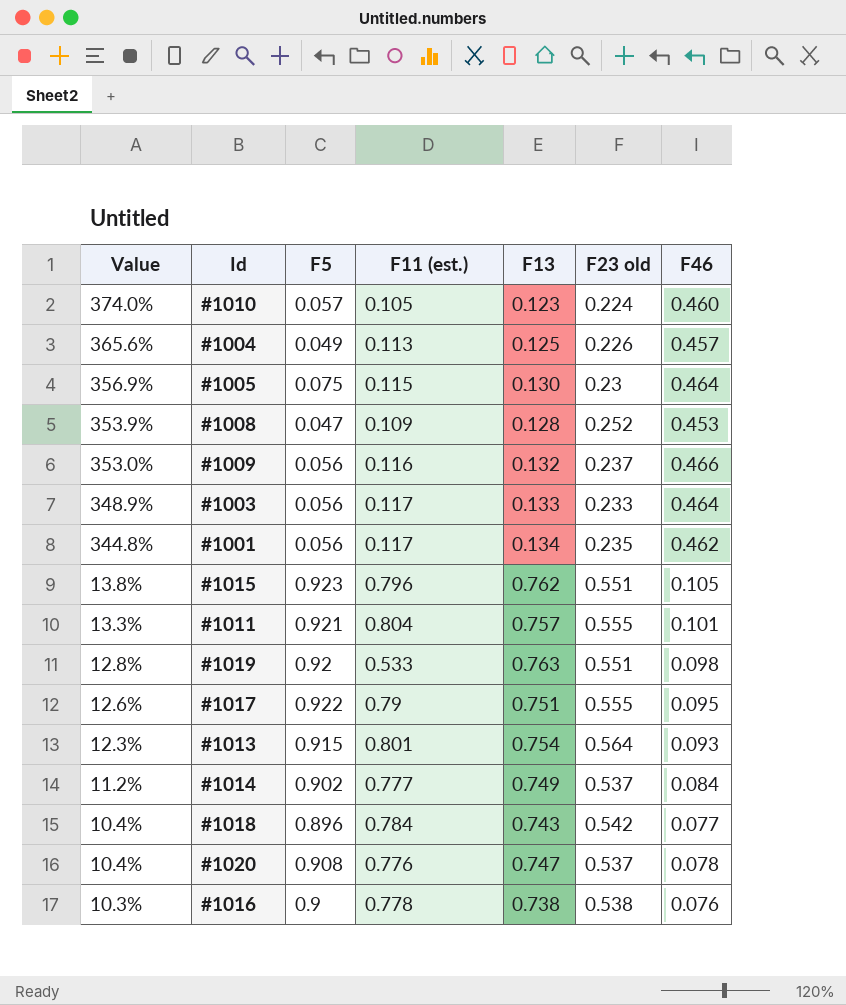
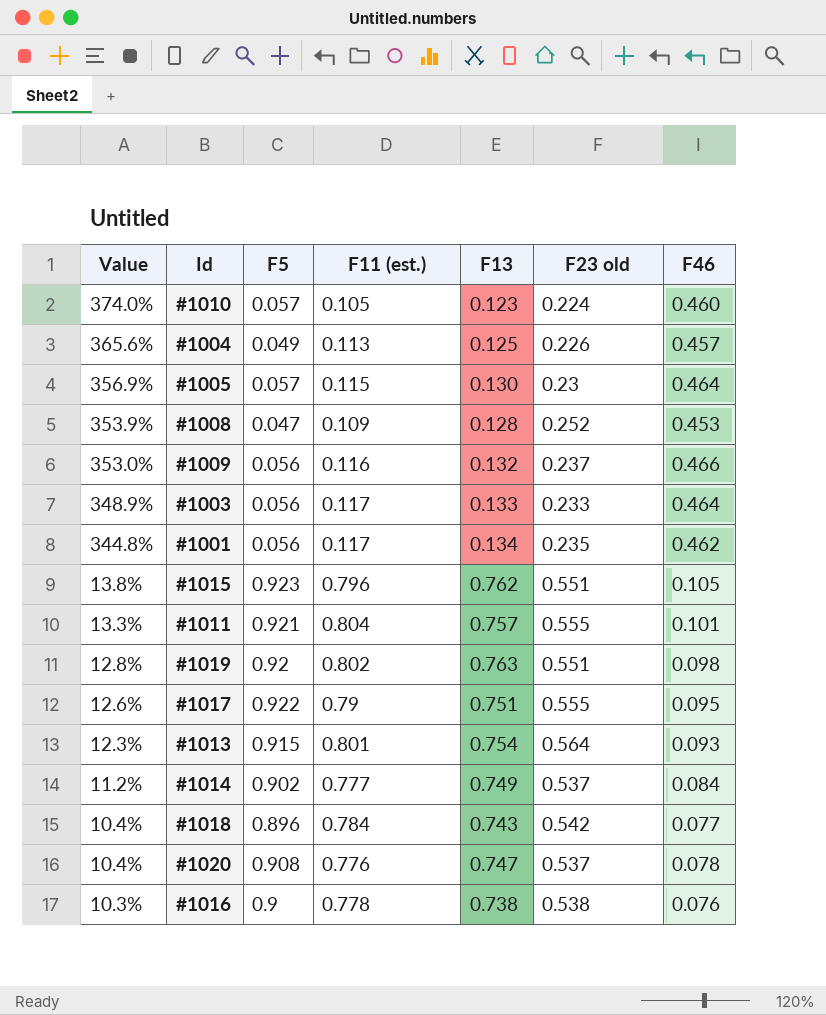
#1005 | F5: 0.075 -> 0.057
#1019 | F11 (est.): 0.533 -> 0.802

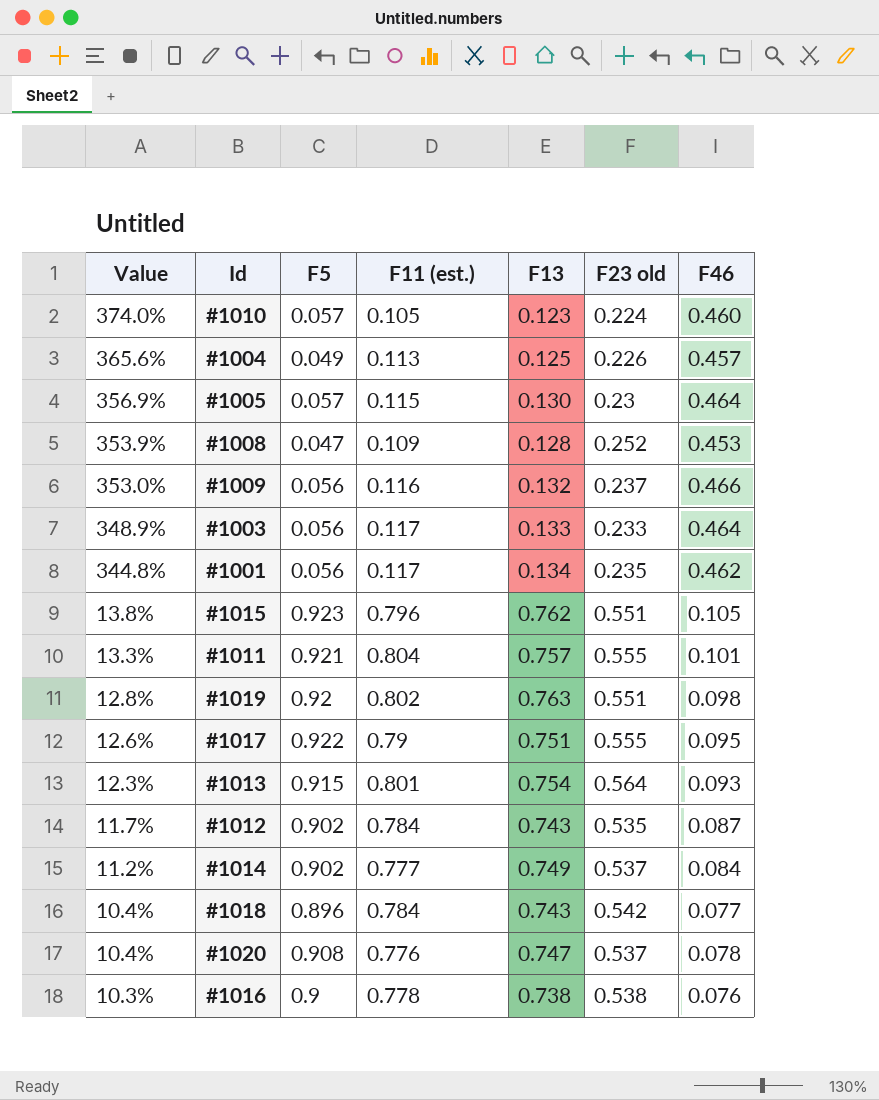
row #1012: none -> 11.7% | 0.902 | 0.784 | 0.743 | 0.535 | 0.087

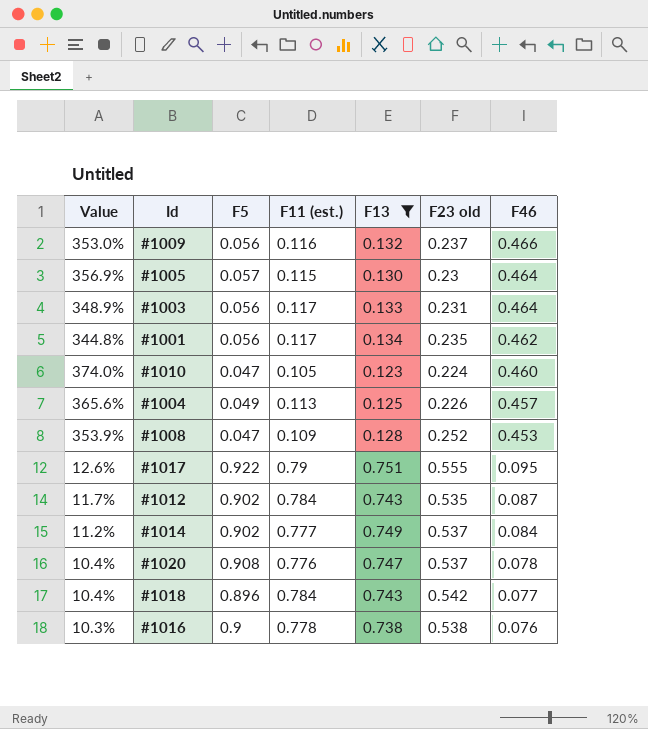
filter: none -> F13 <= 0.751
row order: Value descending -> F46 descending
#1003 | F23 old: 0.233 -> 0.231
#1010 | F5: 0.057 -> 0.047

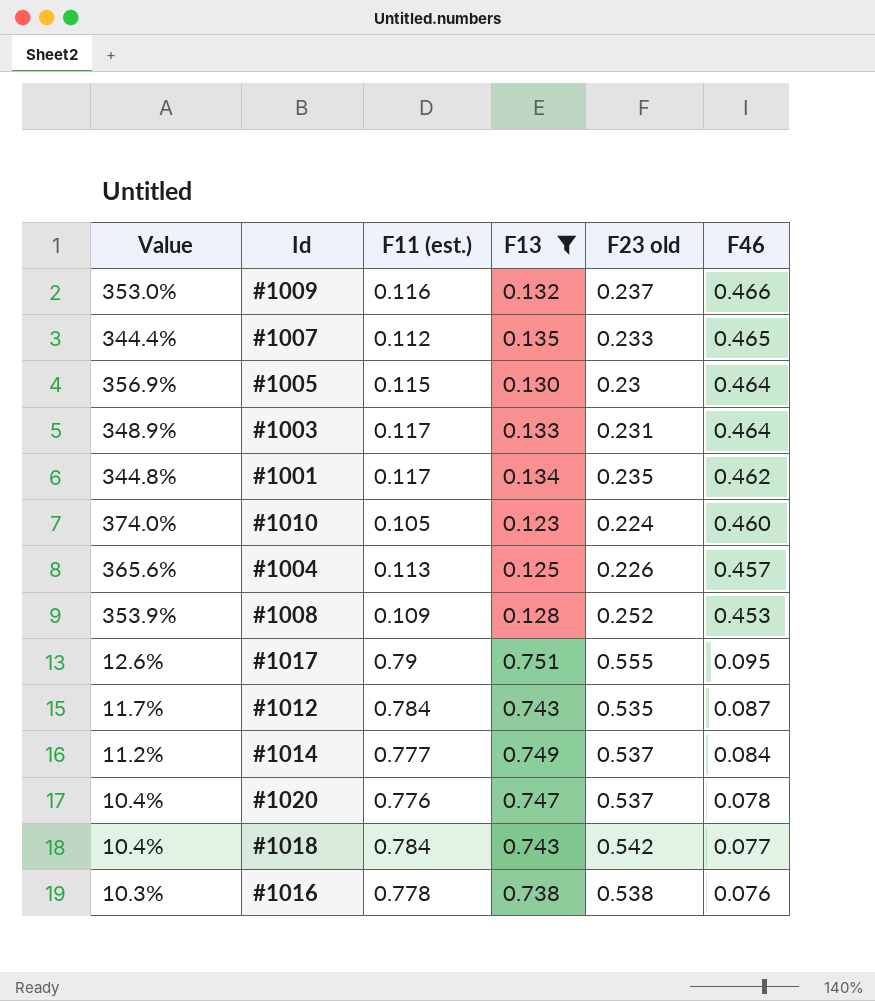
column F5 | position: 3 -> none
row #1007: none -> 344.4% | 0.112 | 0.135 | 0.233 | 0.465

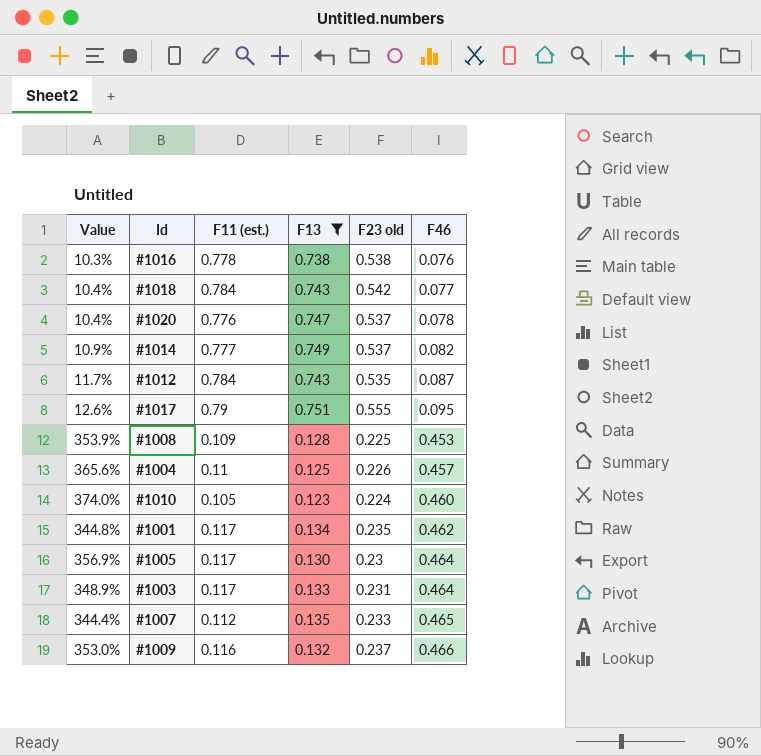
row order: F46 descending -> F46 ascending
#1014 | Value: 11.2% -> 10.9%
#1014 | F46: 0.084 -> 0.082
#1008 | F23 old: 0.252 -> 0.225
#1004 | F11 (est.): 0.113 -> 0.11
#1005 | F11 (est.): 0.115 -> 0.117

